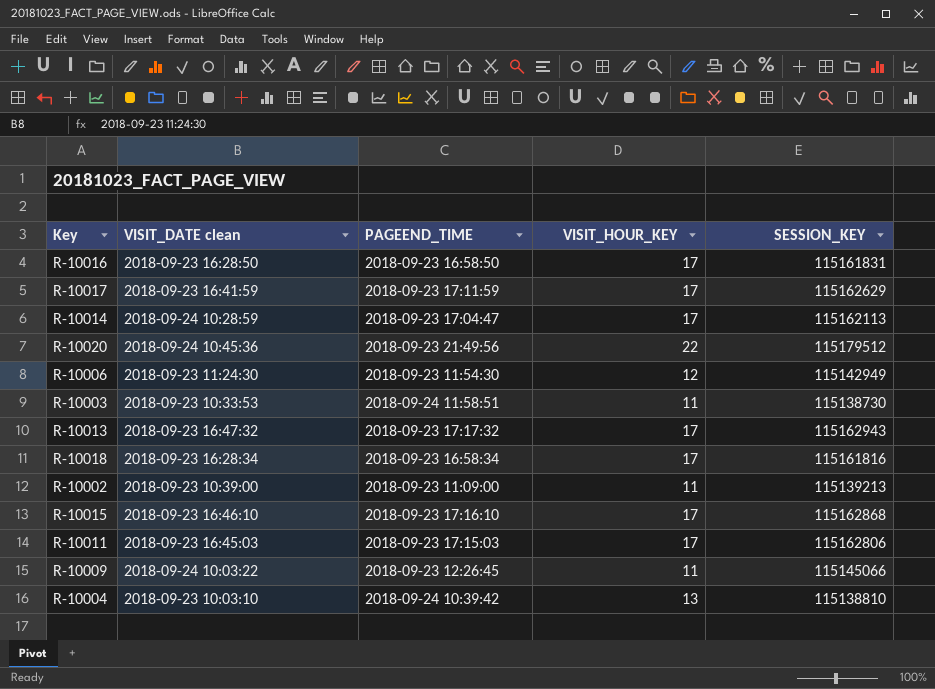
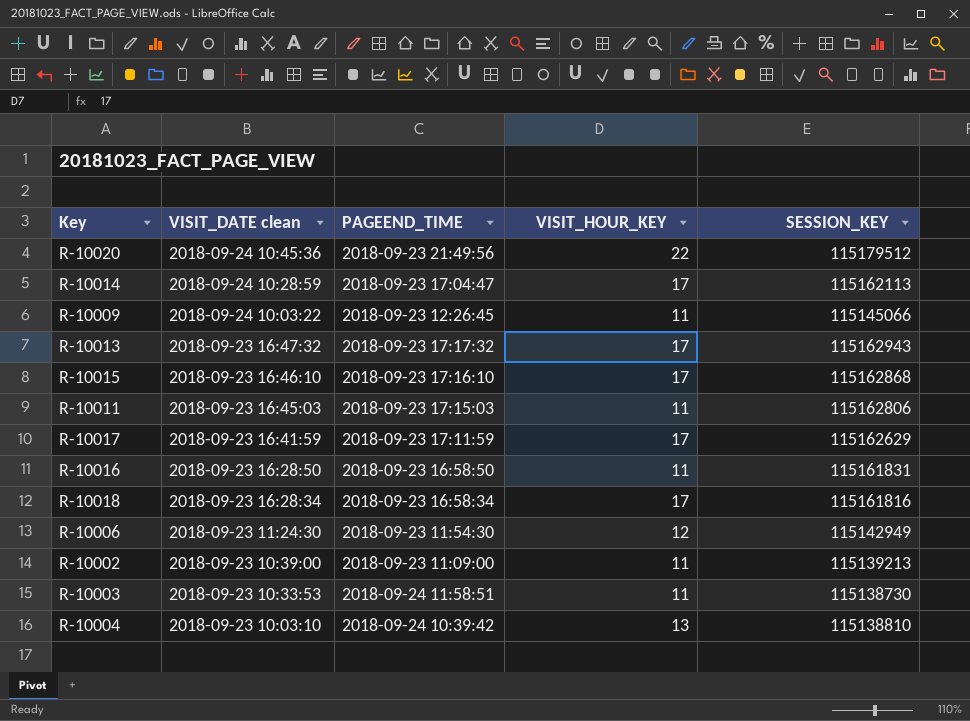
row order: none -> VISIT_DATE clean descending
R-10011 | VISIT_HOUR_KEY: 17 -> 11
R-10016 | VISIT_HOUR_KEY: 17 -> 11

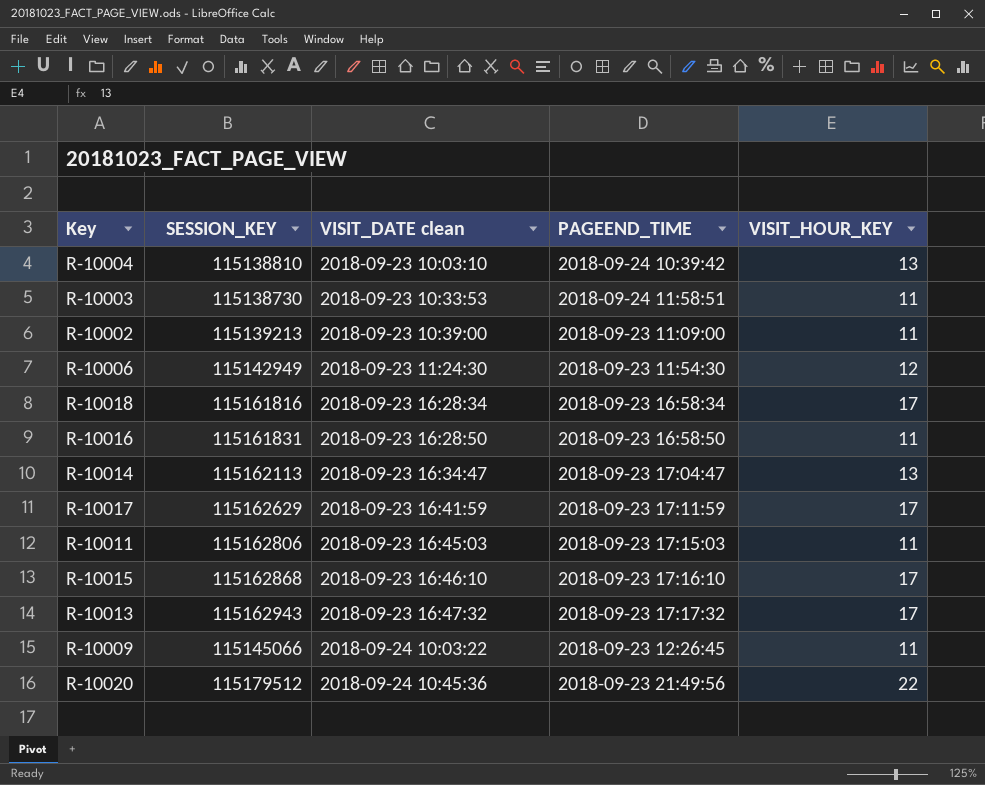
row order: VISIT_DATE clean descending -> VISIT_DATE clean ascending
column SESSION_KEY | position: 5 -> 2
R-10014 | VISIT_DATE clean: 2018-09-24 10:28:59 -> 2018-09-23 16:34:47
R-10014 | VISIT_HOUR_KEY: 17 -> 13

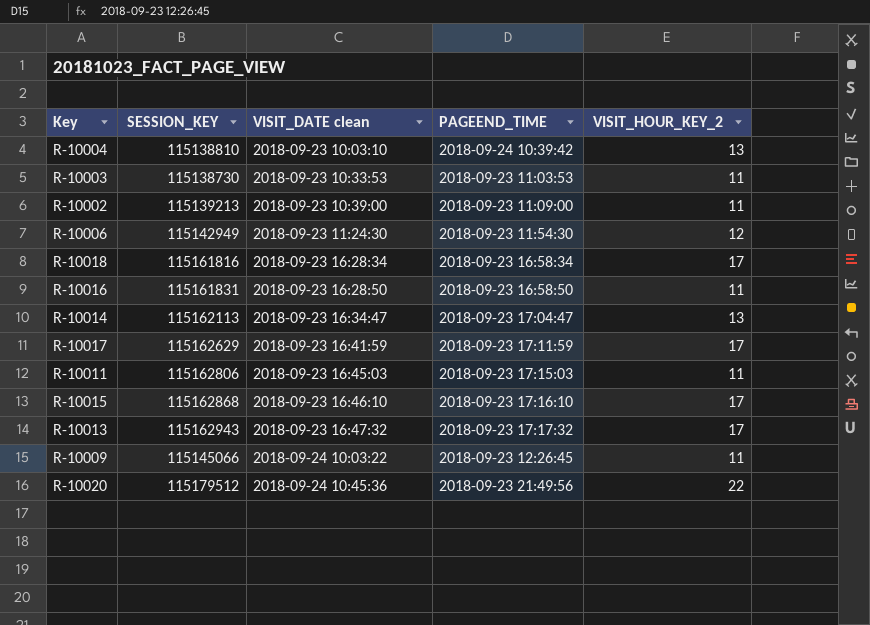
column name: VISIT_HOUR_KEY -> VISIT_HOUR_KEY_2
R-10003 | PAGEEND_TIME: 2018-09-24 11:58:51 -> 2018-09-23 11:03:53

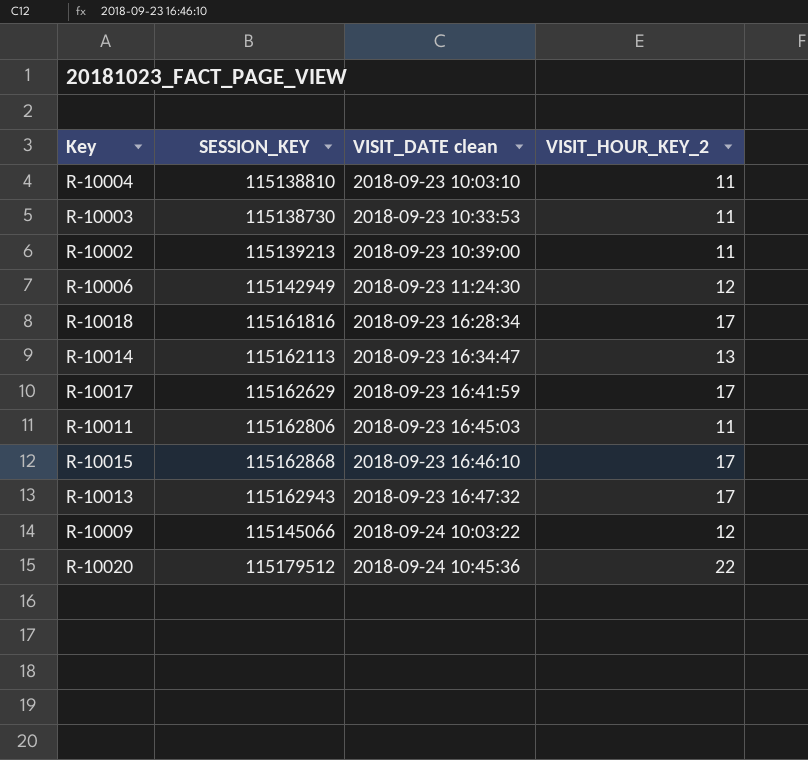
column PAGEEND_TIME | position: 4 -> none
row R-10016: 115161831 | 2018-09-23 16:28:50 | 2018-09-23 16:58:50 | 11 -> none
R-10004 | VISIT_HOUR_KEY_2: 13 -> 11
R-10009 | VISIT_HOUR_KEY_2: 11 -> 12

